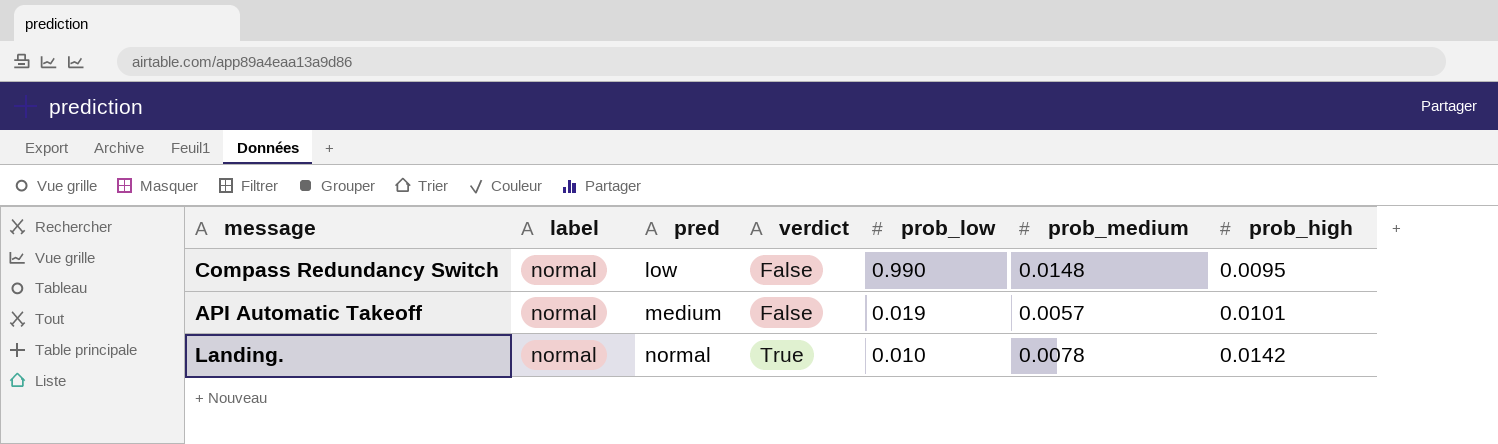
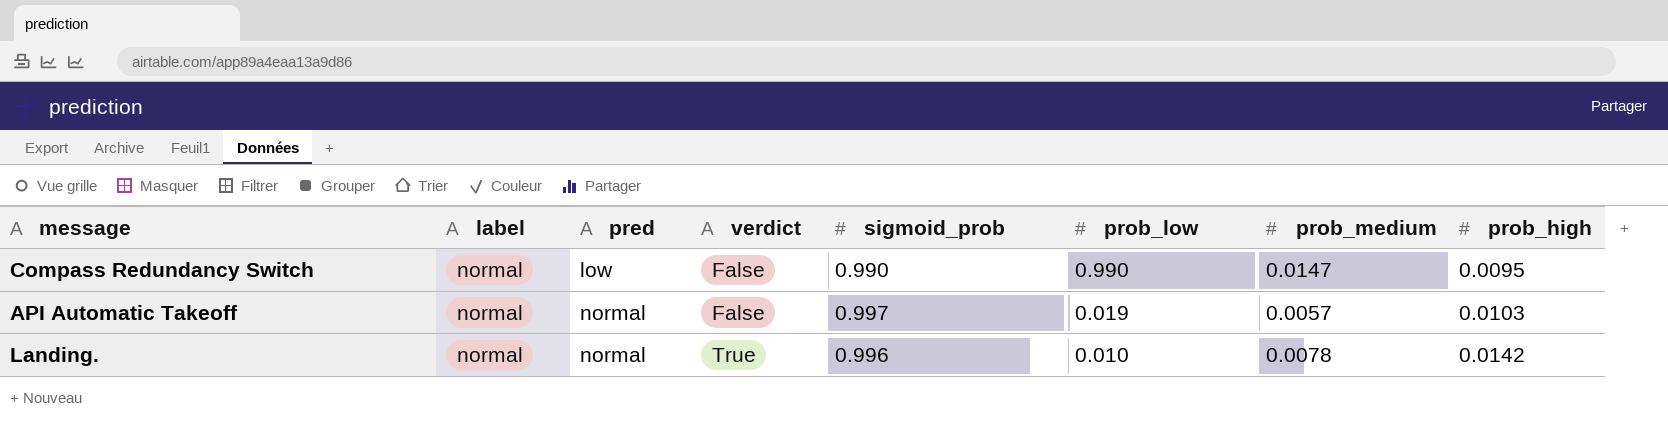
column sigmoid_prob | position: none -> 5
Compass Redundancy Switch | prob_medium: 0.0148 -> 0.0147
API Automatic Takeoff | pred: medium -> normal
API Automatic Takeoff | prob_high: 0.0101 -> 0.0103

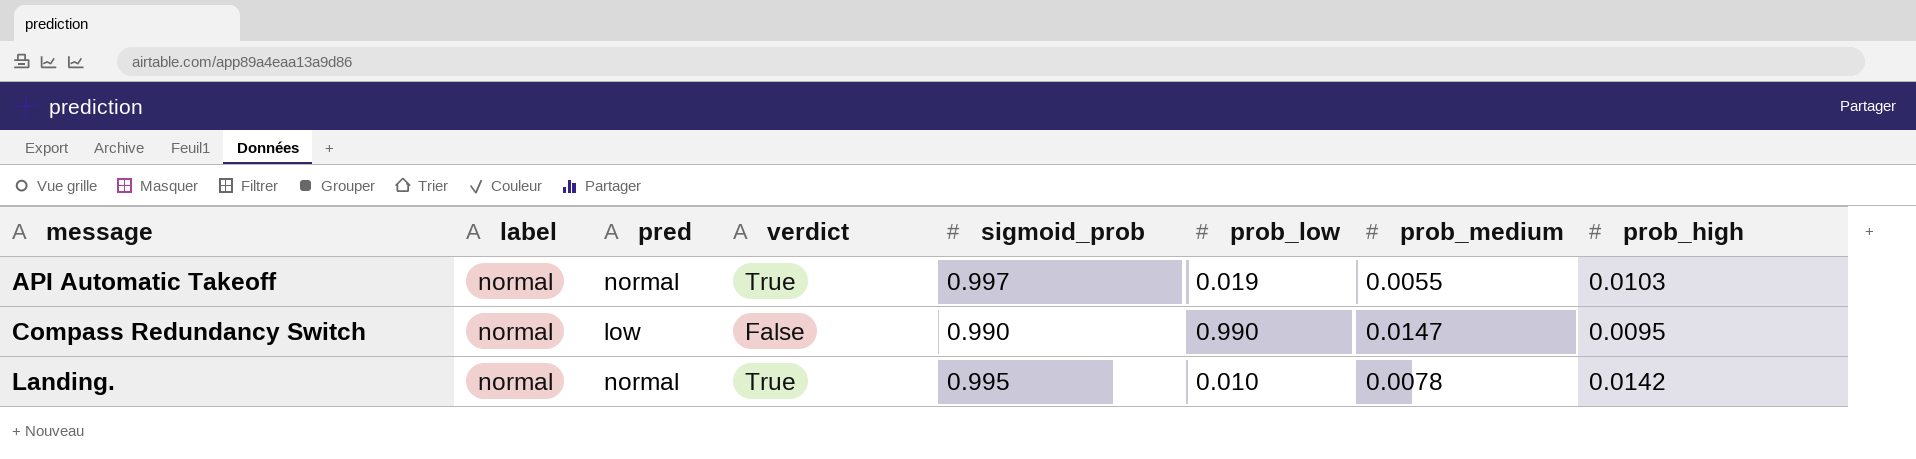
row order: pred ascending -> message ascending
API Automatic Takeoff | verdict: False -> True
API Automatic Takeoff | prob_medium: 0.0057 -> 0.0055
Landing. | sigmoid_prob: 0.996 -> 0.995

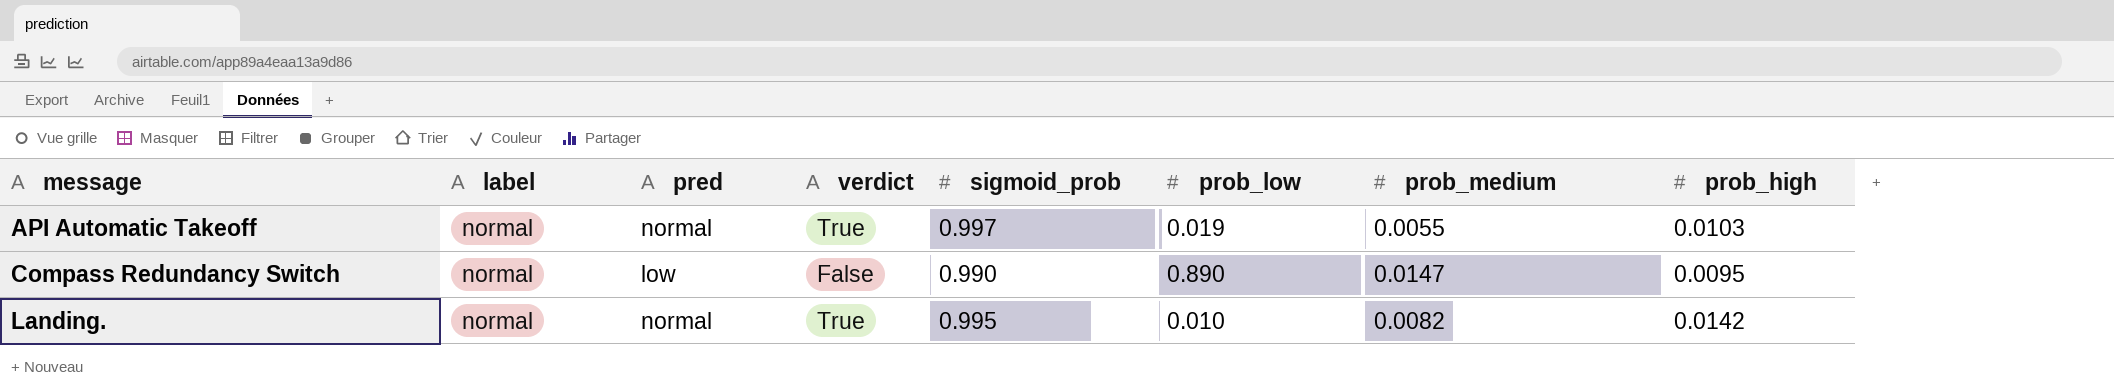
Compass Redundancy Switch | prob_low: 0.990 -> 0.890
Landing. | prob_medium: 0.0078 -> 0.0082

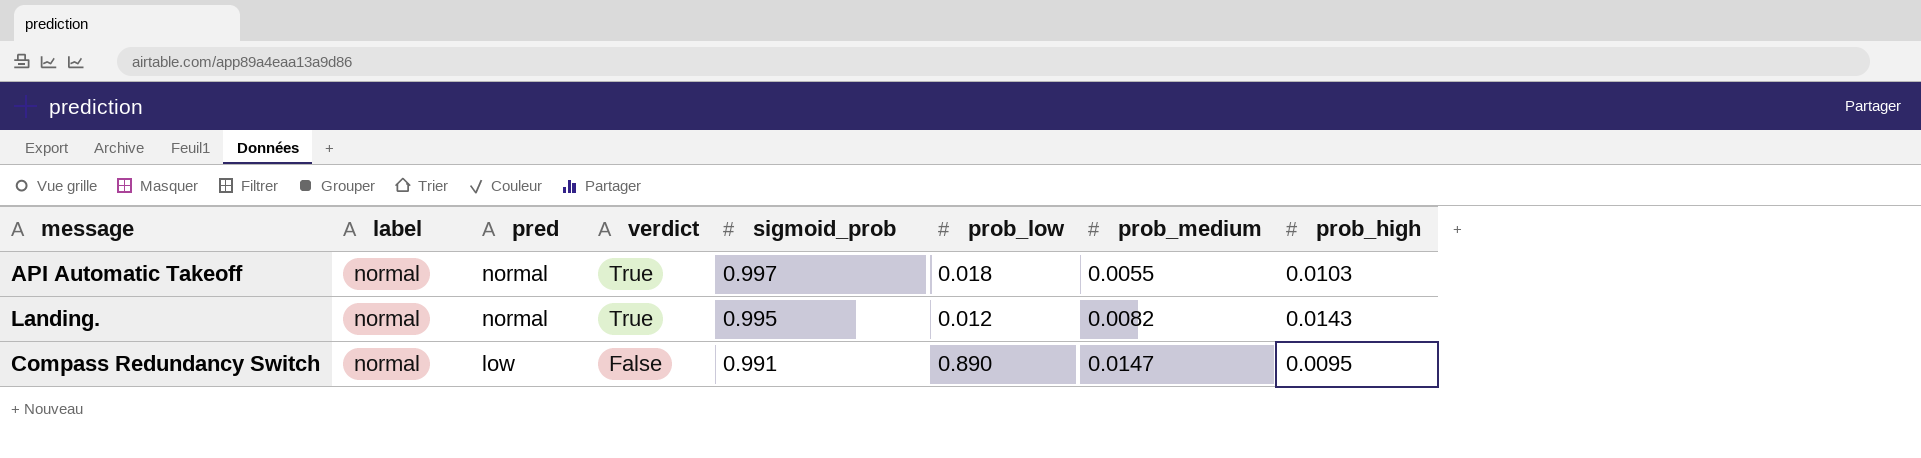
row order: message ascending -> pred descending
API Automatic Takeoff | prob_low: 0.019 -> 0.018
Landing. | prob_low: 0.010 -> 0.012
Landing. | prob_high: 0.0142 -> 0.0143
Compass Redundancy Switch | sigmoid_prob: 0.990 -> 0.991

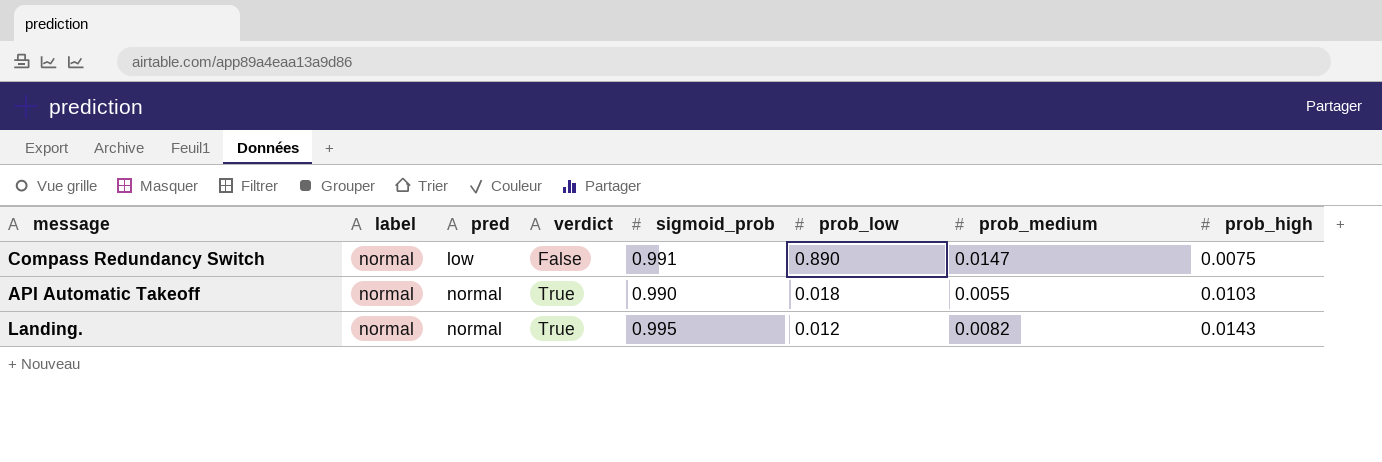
row order: pred descending -> pred ascending
Compass Redundancy Switch | prob_high: 0.0095 -> 0.0075
API Automatic Takeoff | sigmoid_prob: 0.997 -> 0.990

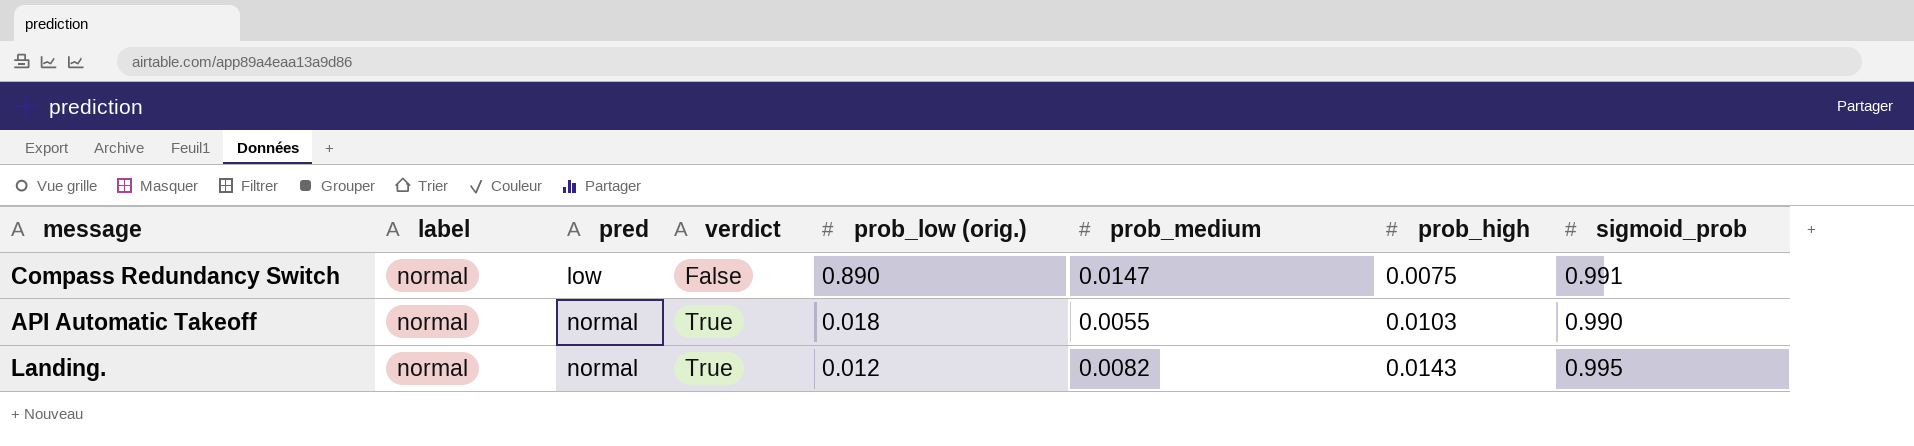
column name: prob_low -> prob_low (orig.)
column sigmoid_prob | position: 5 -> 8

